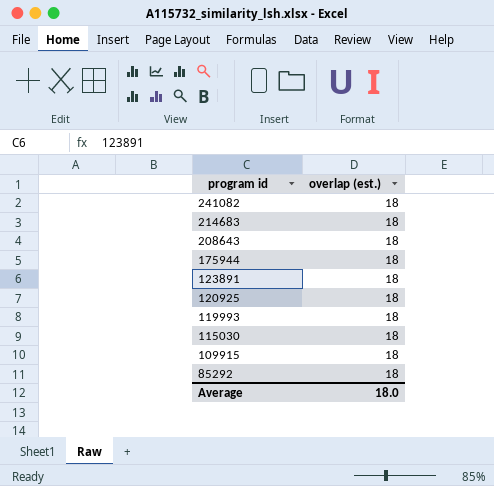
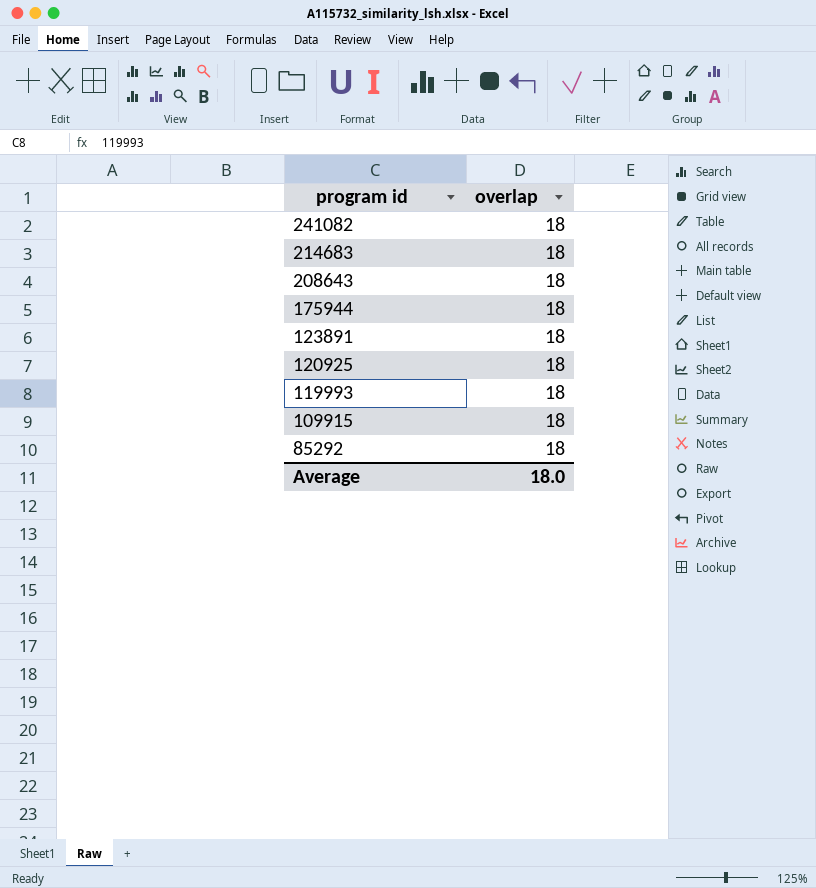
column name: overlap (est.) -> overlap
row 115030: 18 -> none

